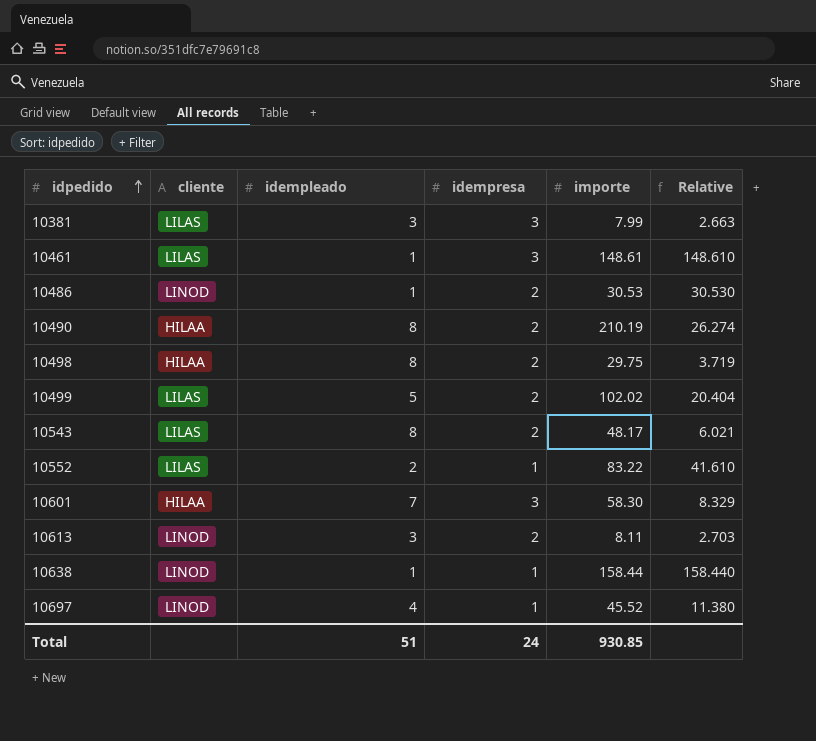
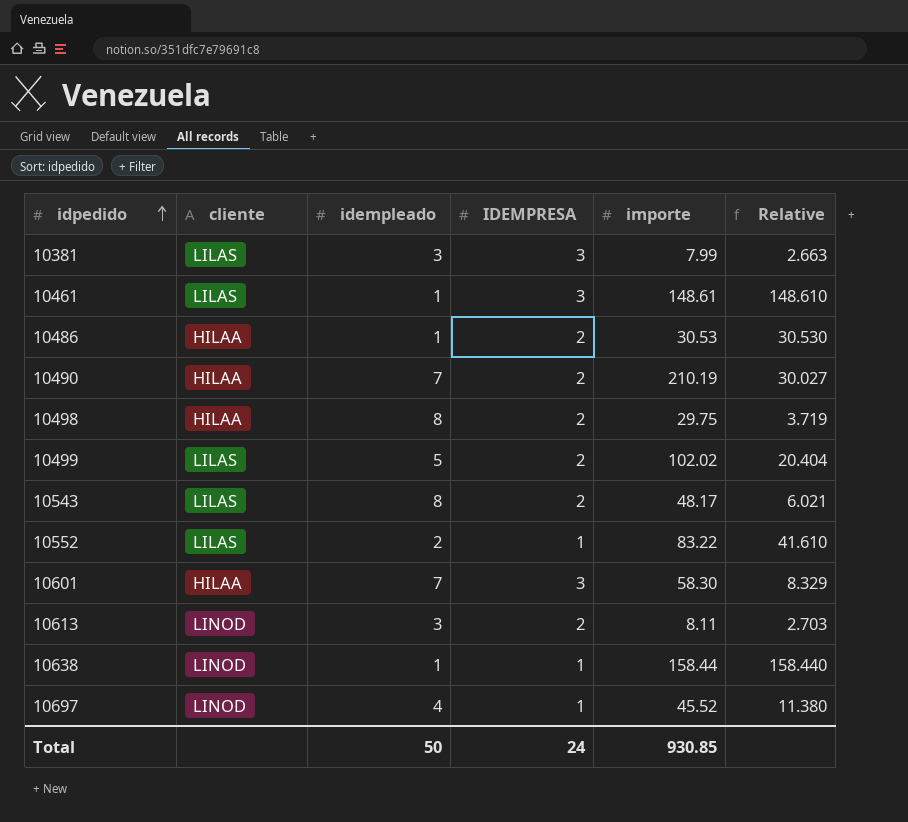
column name: idempresa -> IDEMPRESA
10486 | cliente: LINOD -> HILAA
10490 | idempleado: 8 -> 7
10490 | Relative: 26.274 -> 30.027
Total | idempleado: 51 -> 50

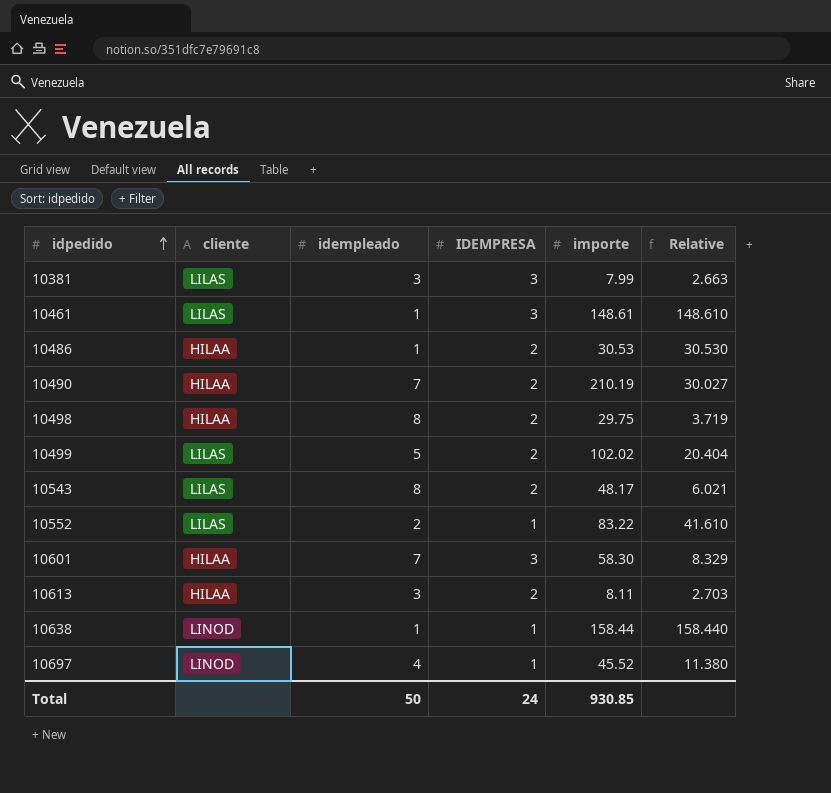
10613 | cliente: LINOD -> HILAA

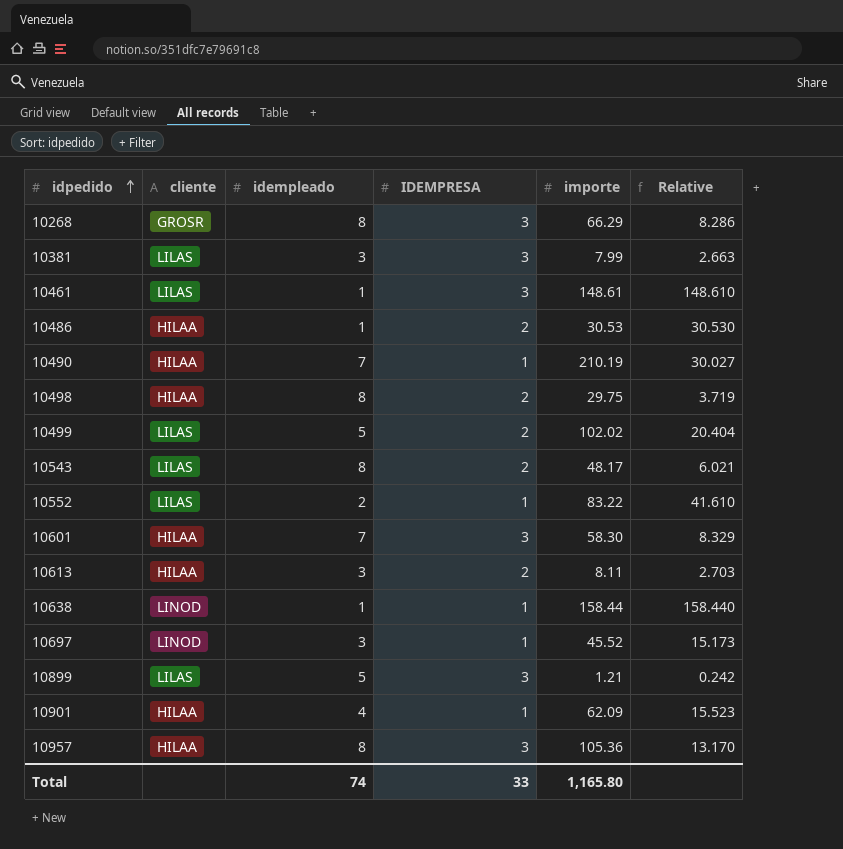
row 10268: none -> GROSR | 8 | 3 | 66.29 | 8.286
10490 | IDEMPRESA: 2 -> 1
10697 | idempleado: 4 -> 3
10697 | Relative: 11.380 -> 15.173
row 10899: none -> LILAS | 5 | 3 | 1.21 | 0.242
row 10901: none -> HILAA | 4 | 1 | 62.09 | 15.523
row 10957: none -> HILAA | 8 | 3 | 105.36 | 13.170
Total | idempleado: 50 -> 74
Total | IDEMPRESA: 24 -> 33
Total | importe: 930.85 -> 1,165.80

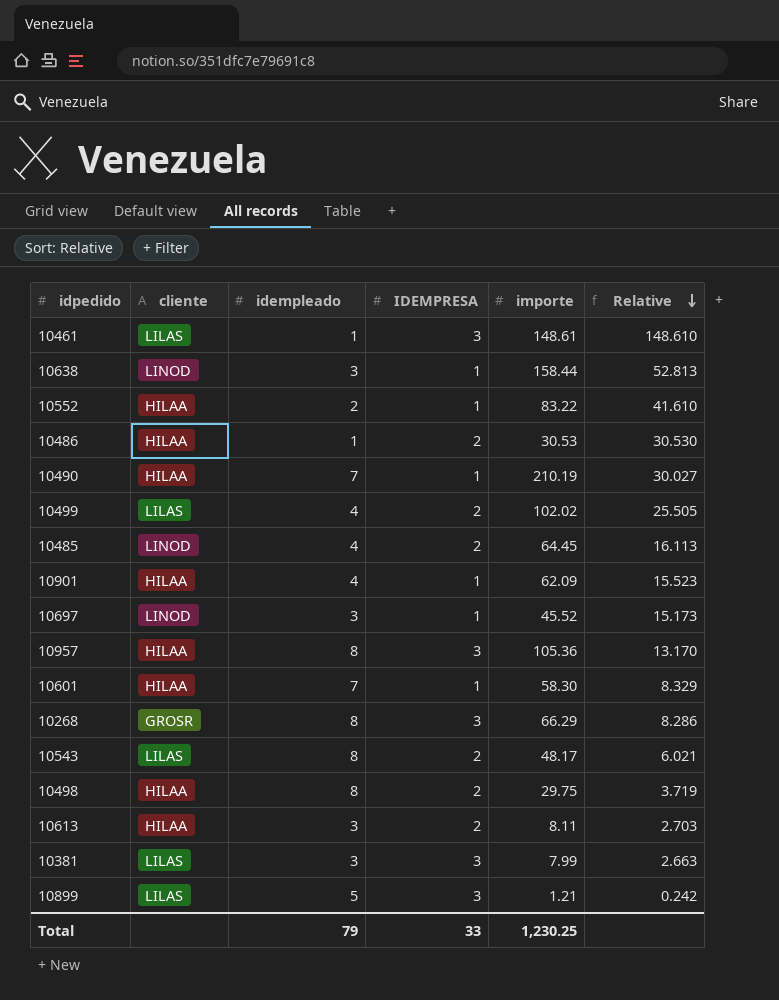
row order: idpedido ascending -> Relative descending
10638 | idempleado: 1 -> 3
10638 | Relative: 158.440 -> 52.813
10552 | cliente: LILAS -> HILAA
10499 | idempleado: 5 -> 4
10499 | Relative: 20.404 -> 25.505
row 10485: none -> LINOD | 4 | 2 | 64.45 | 16.113
10601 | IDEMPRESA: 3 -> 1
Total | idempleado: 74 -> 79
Total | importe: 1,165.80 -> 1,230.25

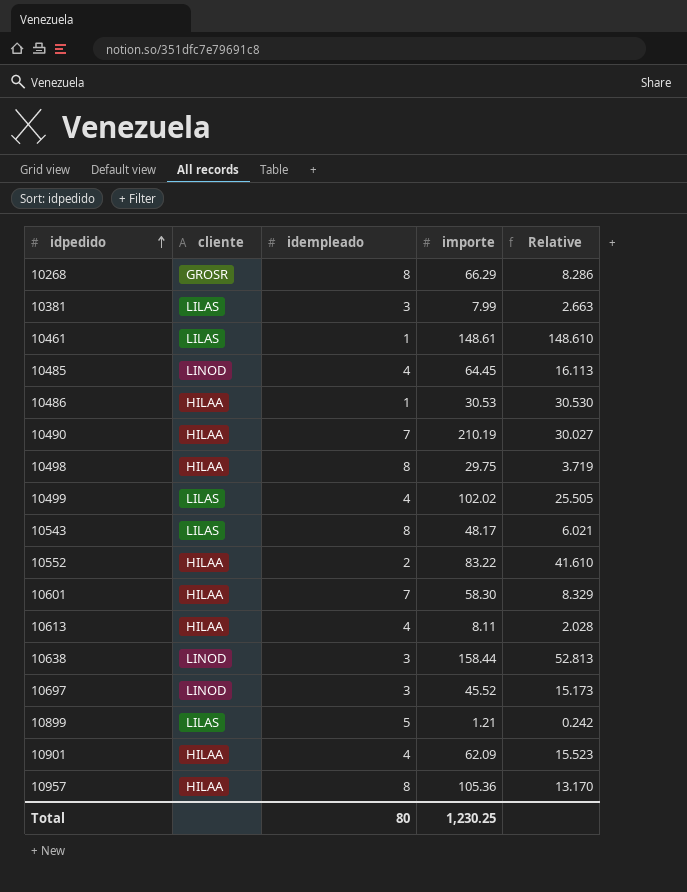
row order: Relative descending -> idpedido ascending
column IDEMPRESA | position: 4 -> none
10613 | idempleado: 3 -> 4
10613 | Relative: 2.703 -> 2.028
Total | idempleado: 79 -> 80

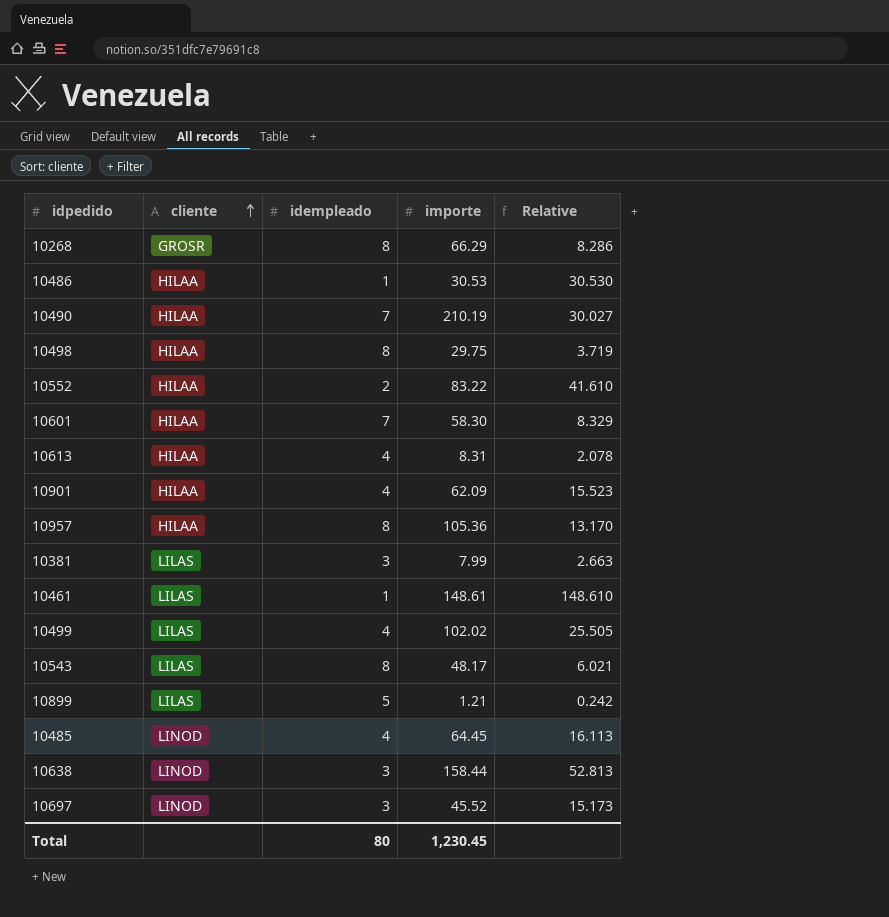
row order: idpedido ascending -> cliente ascending
10613 | importe: 8.11 -> 8.31
10613 | Relative: 2.028 -> 2.078
Total | importe: 1,230.25 -> 1,230.45

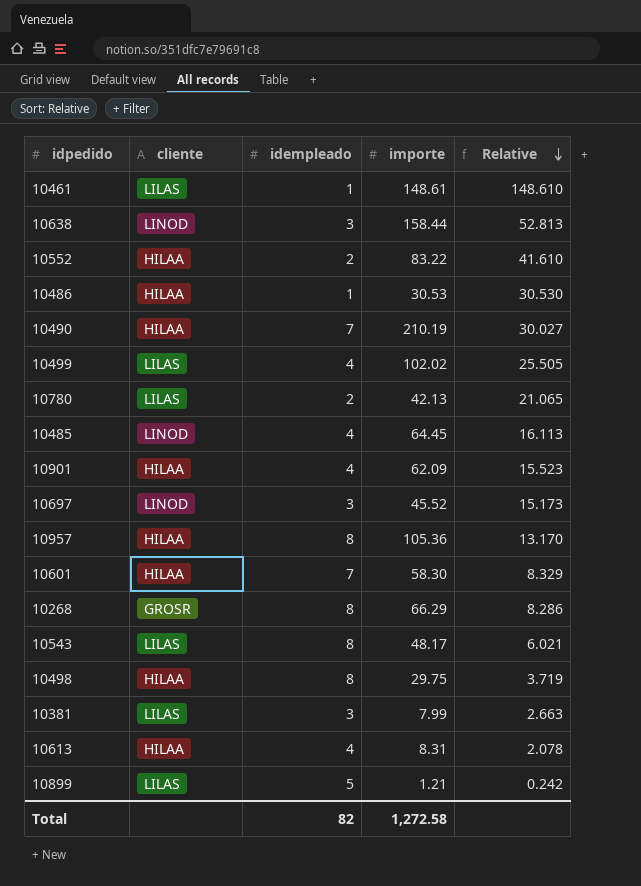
row order: cliente ascending -> Relative descending
row 10780: none -> LILAS | 2 | 42.13 | 21.065
Total | idempleado: 80 -> 82
Total | importe: 1,230.45 -> 1,272.58

